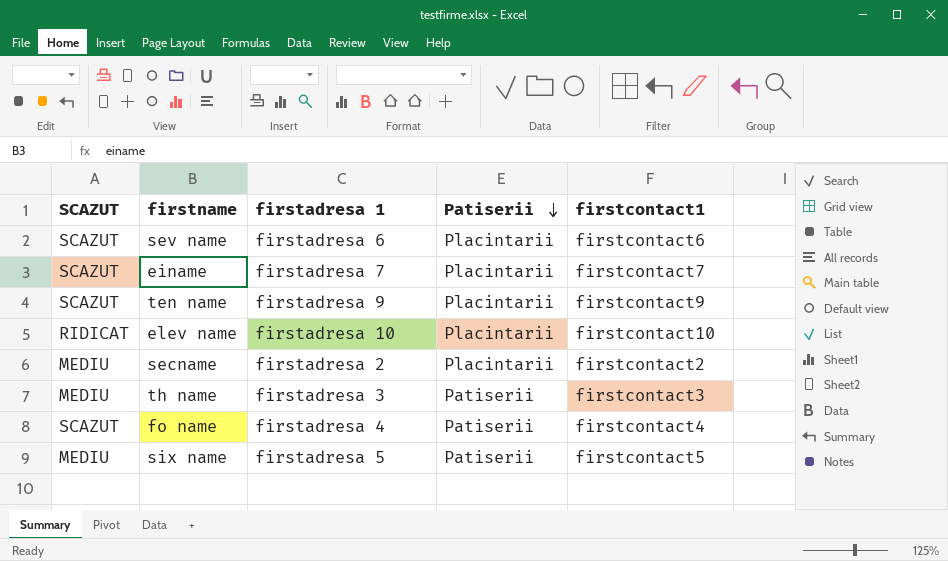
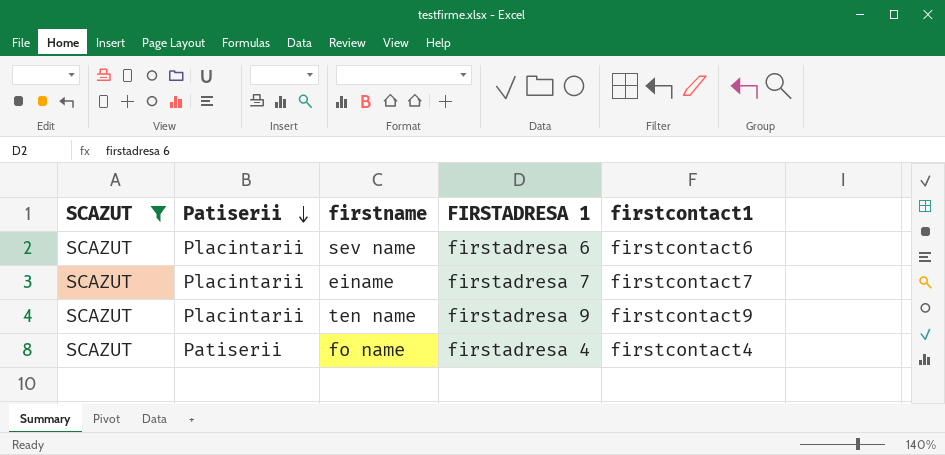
filter: none -> SCAZUT = SCAZUT
column Patiserii | position: 4 -> 2
column name: firstadresa 1 -> FIRSTADRESA 1

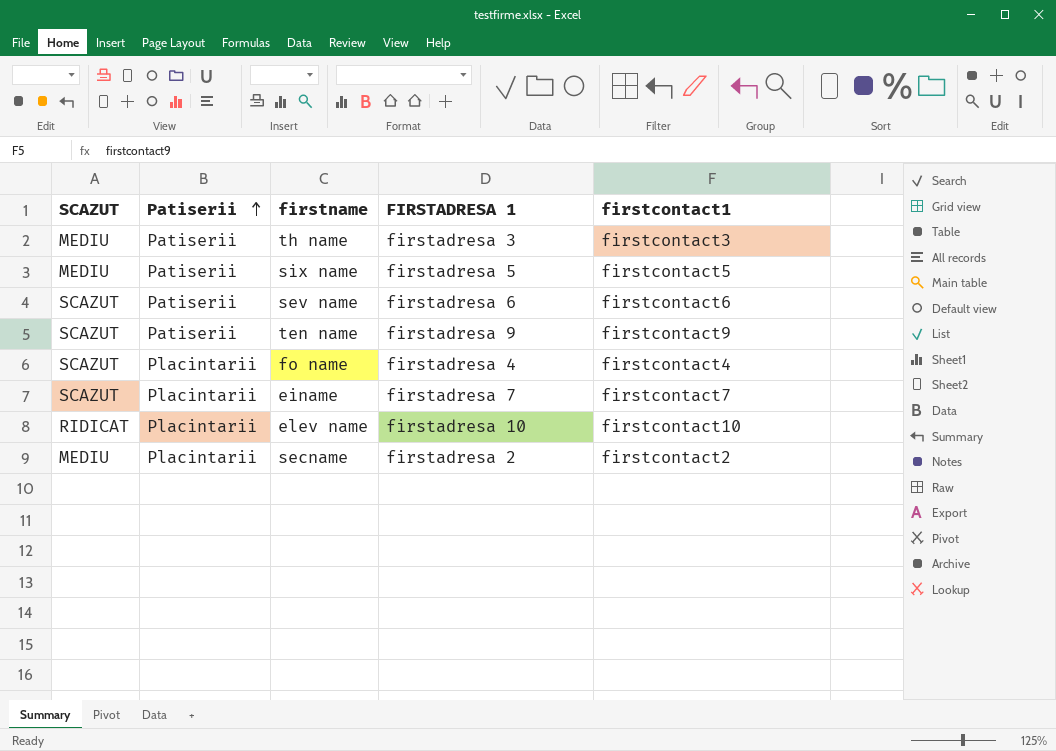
filter: SCAZUT = SCAZUT -> none
row order: Patiserii descending -> Patiserii ascending
sev name | Patiserii: Placintarii -> Patiserii
ten name | Patiserii: Placintarii -> Patiserii
fo name | Patiserii: Patiserii -> Placintarii

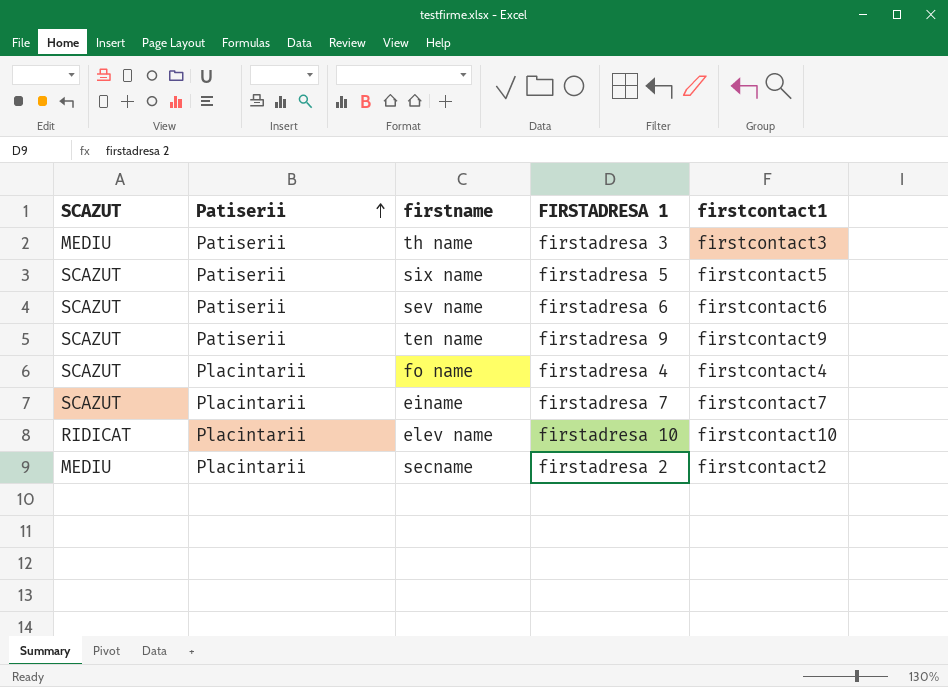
six name | SCAZUT: MEDIU -> SCAZUT

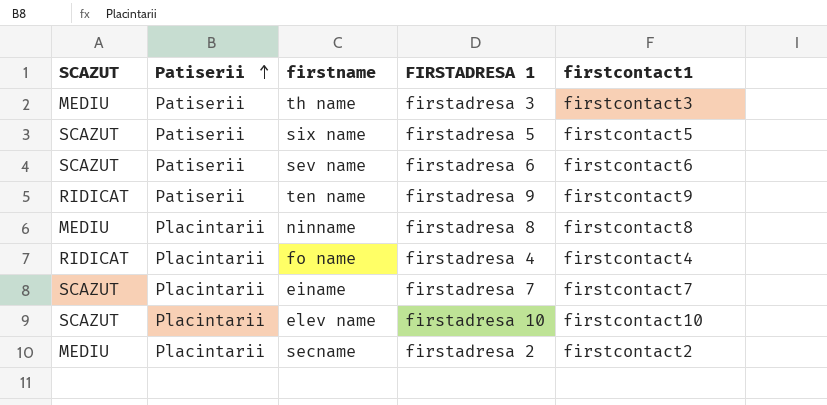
ten name | SCAZUT: SCAZUT -> RIDICAT
row ninname: none -> MEDIU | Placintarii | firstadresa 8 | firstcontact8
fo name | SCAZUT: SCAZUT -> RIDICAT
elev name | SCAZUT: RIDICAT -> SCAZUT

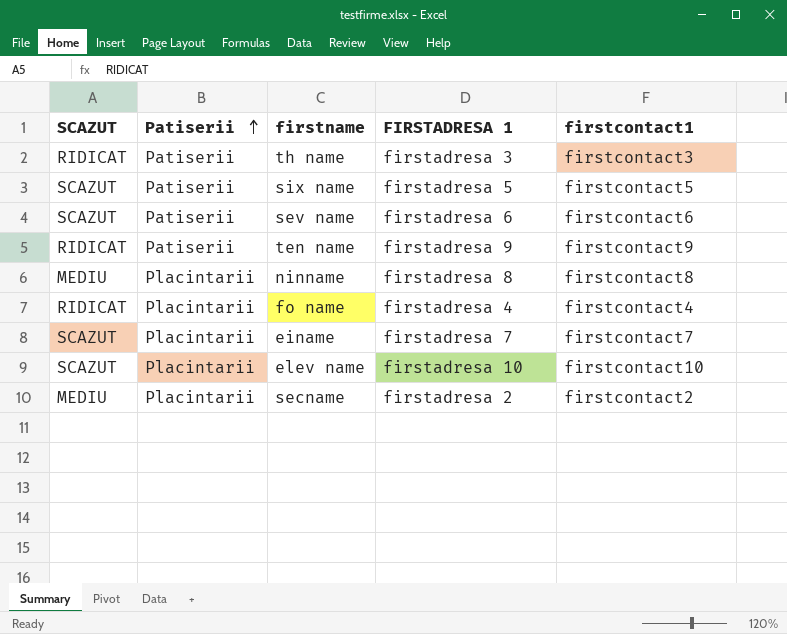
th name | SCAZUT: MEDIU -> RIDICAT

